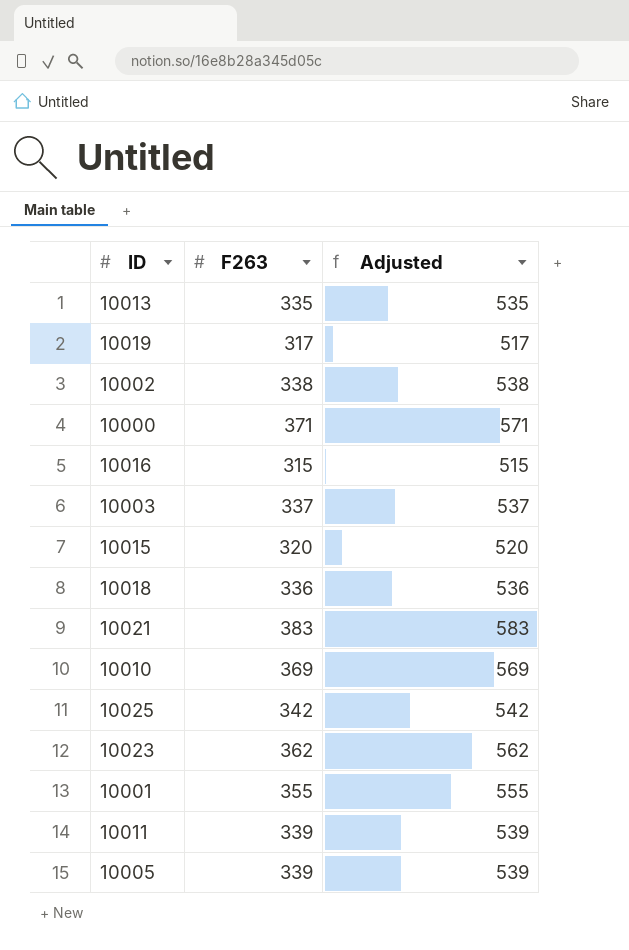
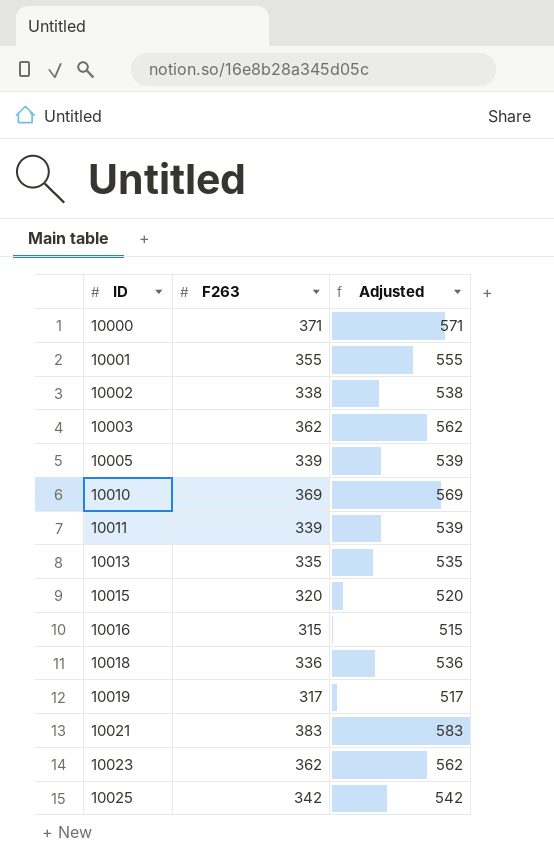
row order: none -> ID ascending
10003 | F263: 337 -> 362
10003 | Adjusted: 537 -> 562

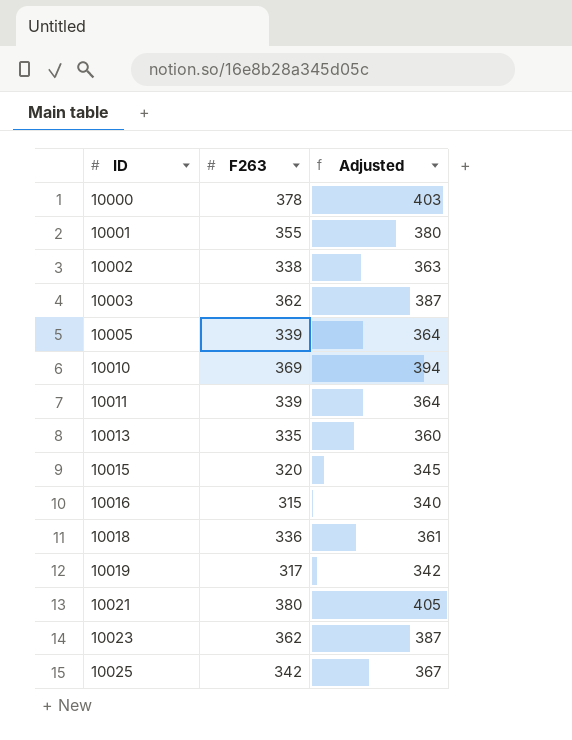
column Adjusted | formula: [F263] + 200 -> [F263] + 25
10000 | F263: 371 -> 378
10021 | F263: 383 -> 380

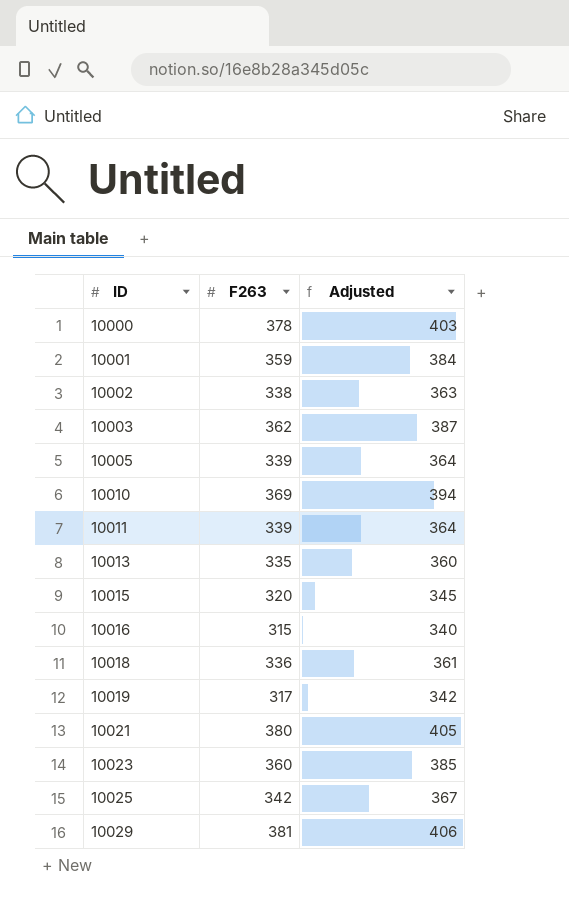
10001 | F263: 355 -> 359
10001 | Adjusted: 380 -> 384
10023 | F263: 362 -> 360
10023 | Adjusted: 387 -> 385
row 10029: none -> 381 | 406

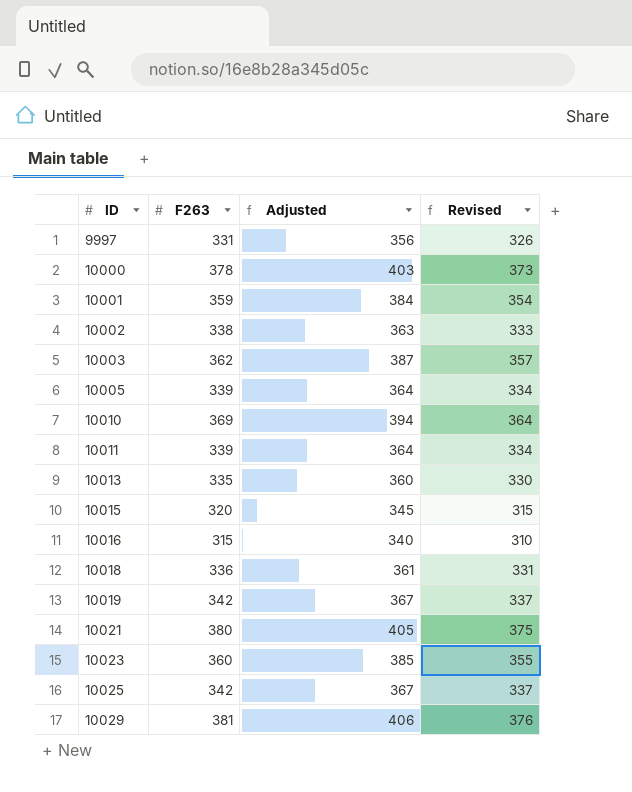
column Revised | formula: none -> [F263] - 5
row 9997: none -> 331 | 356 | 326
10019 | F263: 317 -> 342
10019 | Adjusted: 342 -> 367

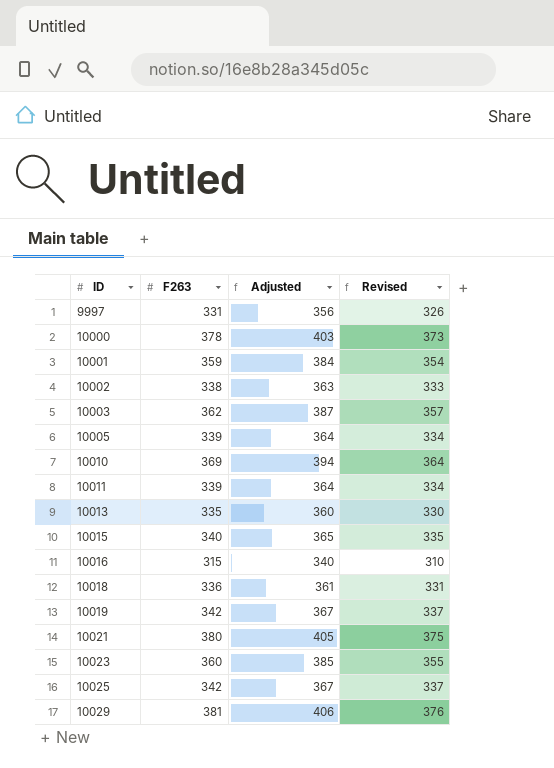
10015 | F263: 320 -> 340
10015 | Adjusted: 345 -> 365
10015 | Revised: 315 -> 335

